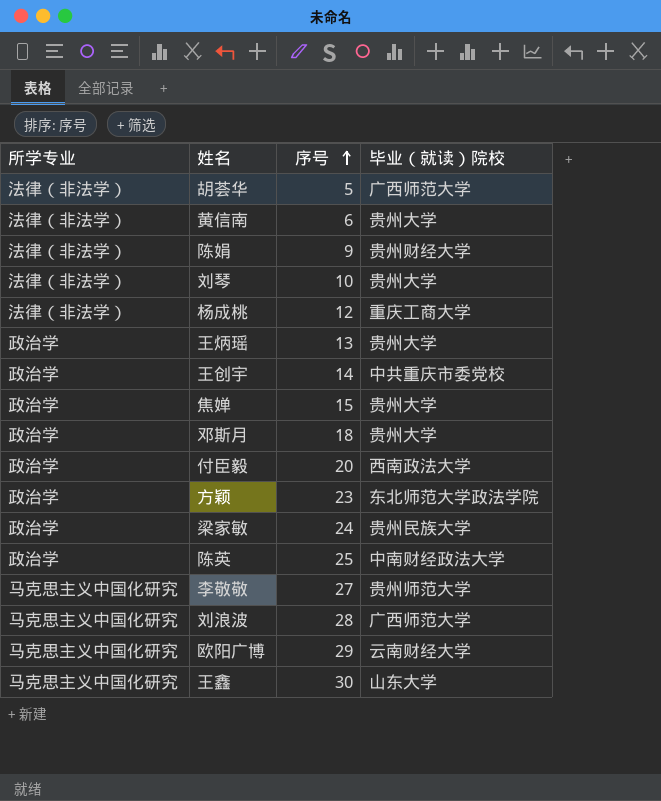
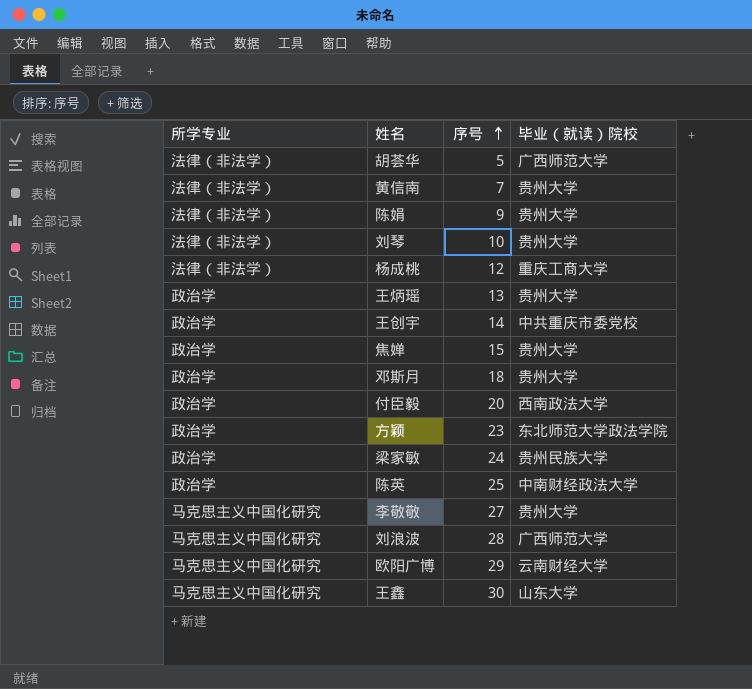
黄信南 | 序号: 6 -> 7
陈娟 | 毕业（就读）院校: 贵州财经大学 -> 贵州大学
李敬敬 | 毕业（就读）院校: 贵州师范大学 -> 贵州大学

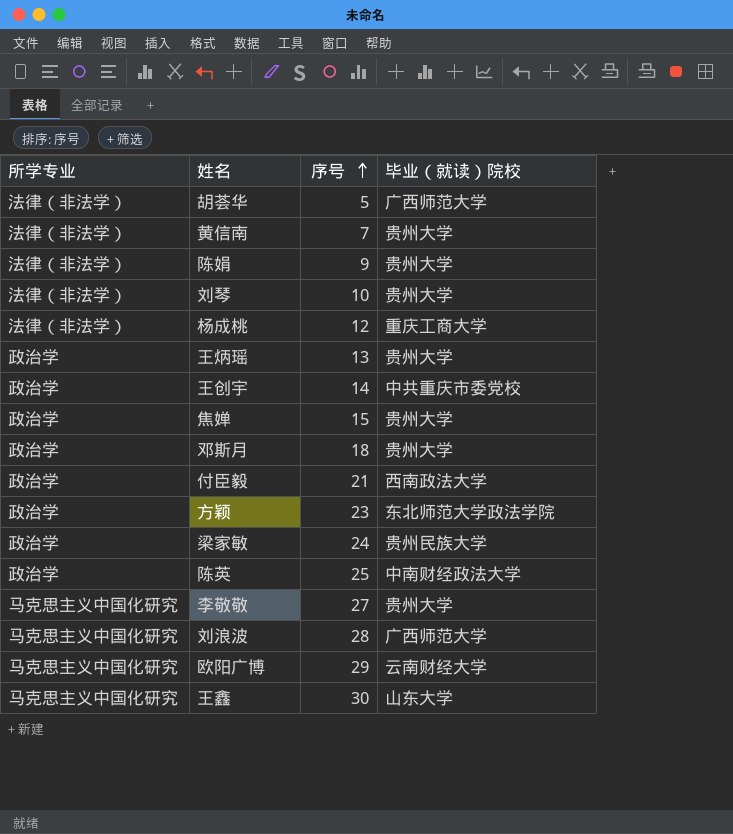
付臣毅 | 序号: 20 -> 21

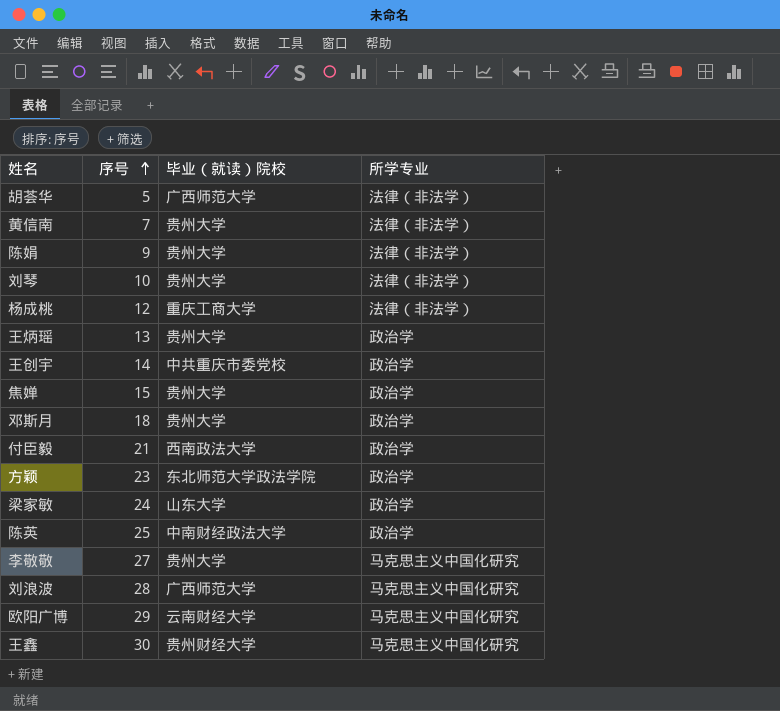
column 所学专业 | position: 1 -> 4
梁家敏 | 毕业（就读）院校: 贵州民族大学 -> 山东大学
王鑫 | 毕业（就读）院校: 山东大学 -> 贵州财经大学

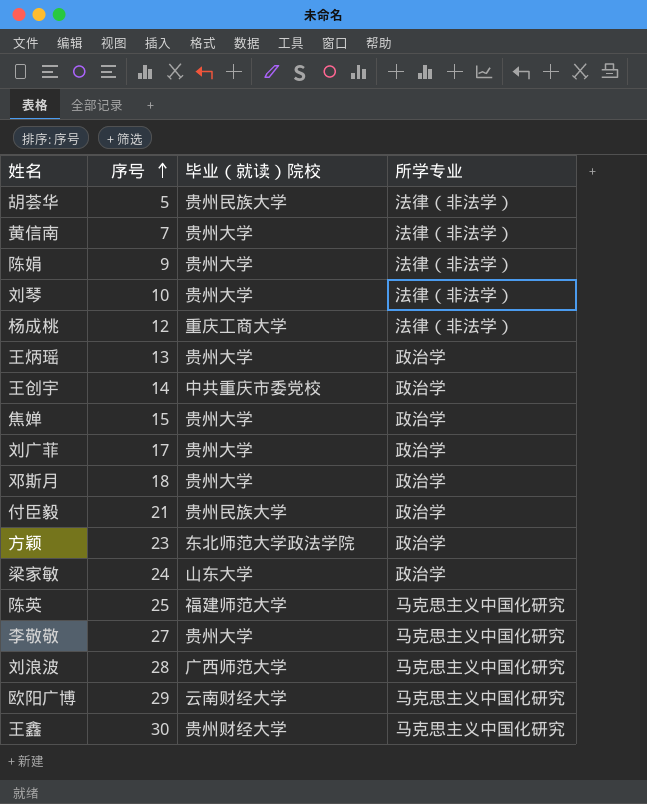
胡荟华 | 毕业（就读）院校: 广西师范大学 -> 贵州民族大学
row 刘广菲: none -> 17 | 贵州大学 | 政治学
付臣毅 | 毕业（就读）院校: 西南政法大学 -> 贵州民族大学
陈英 | 毕业（就读）院校: 中南财经政法大学 -> 福建师范大学
陈英 | 所学专业: 政治学 -> 马克思主义中国化研究

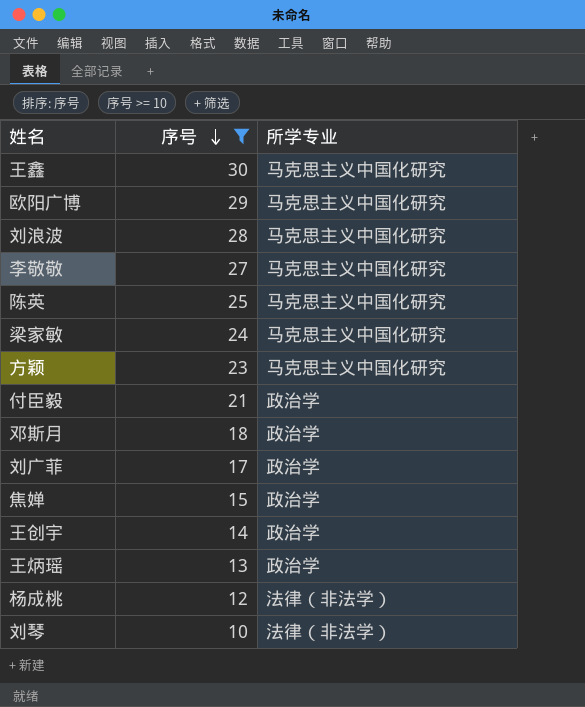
filter: none -> 序号 >= 10
row order: 序号 ascending -> 序号 descending
column 毕业（就读）院校 | position: 3 -> none
梁家敏 | 所学专业: 政治学 -> 马克思主义中国化研究
方颖 | 所学专业: 政治学 -> 马克思主义中国化研究

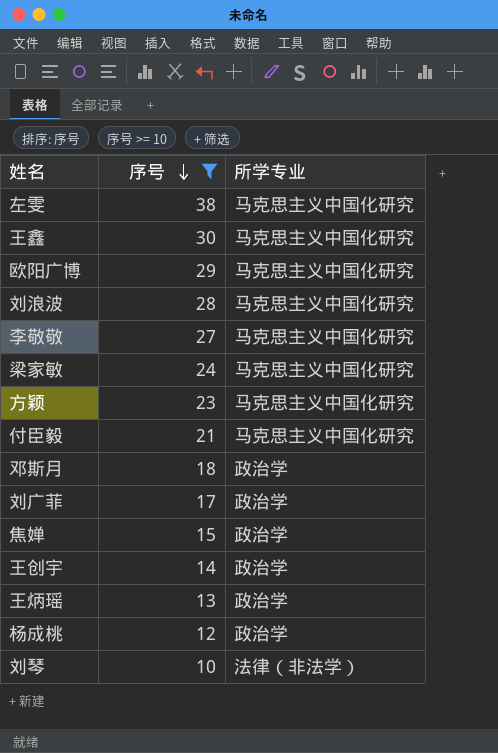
row 陈英: 25 | 马克思主义中国化研究 -> none
row 左雯: none -> 38 | 马克思主义中国化研究
付臣毅 | 所学专业: 政治学 -> 马克思主义中国化研究
杨成桃 | 所学专业: 法律（非法学） -> 政治学

